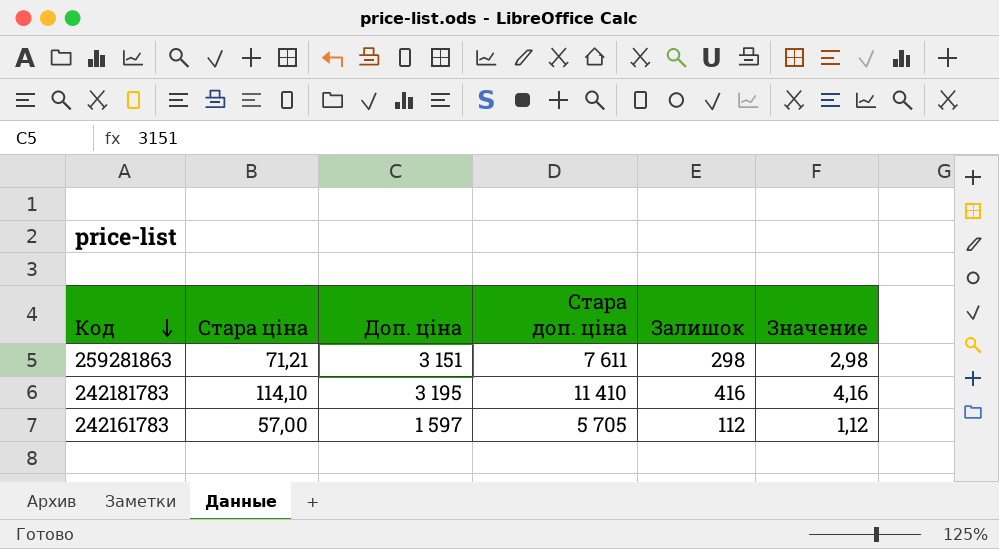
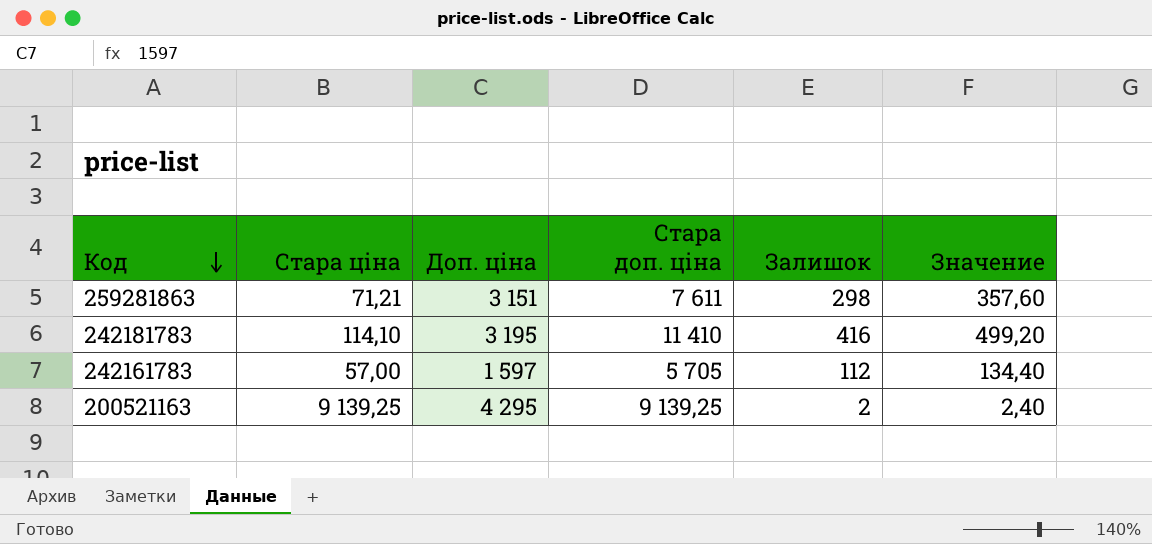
column Значение | formula: [Залишок] * 0,01 -> [Залишок] * 1,2
row 200521163: none -> 9 139,25 | 4 295 | 9 139,25 | 2 | 2,40

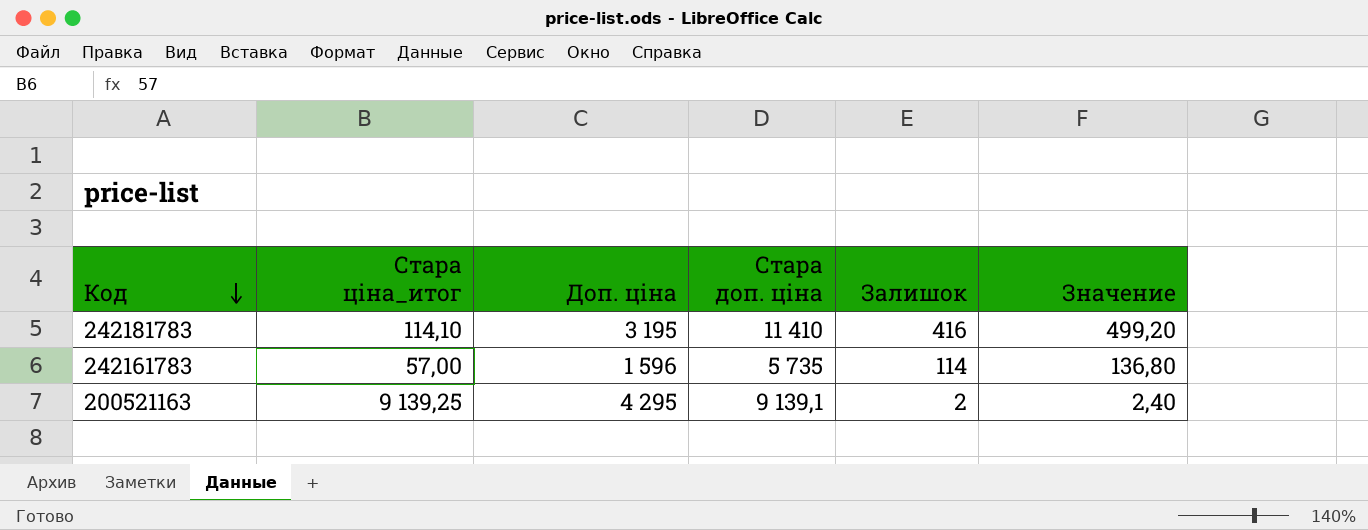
column name: Стара ціна -> Стара ціна_итог
row 259281863: 71,21 | 3 151 | 7 611 | 298 | 357,60 -> none
242161783 | Доп. ціна: 1 597 -> 1 596
242161783 | Стара доп. ціна: 5 705 -> 5 735
242161783 | Залишок: 112 -> 114
242161783 | Значение: 134,40 -> 136,80
200521163 | Стара доп. ціна: 9 139,25 -> 9 139,1

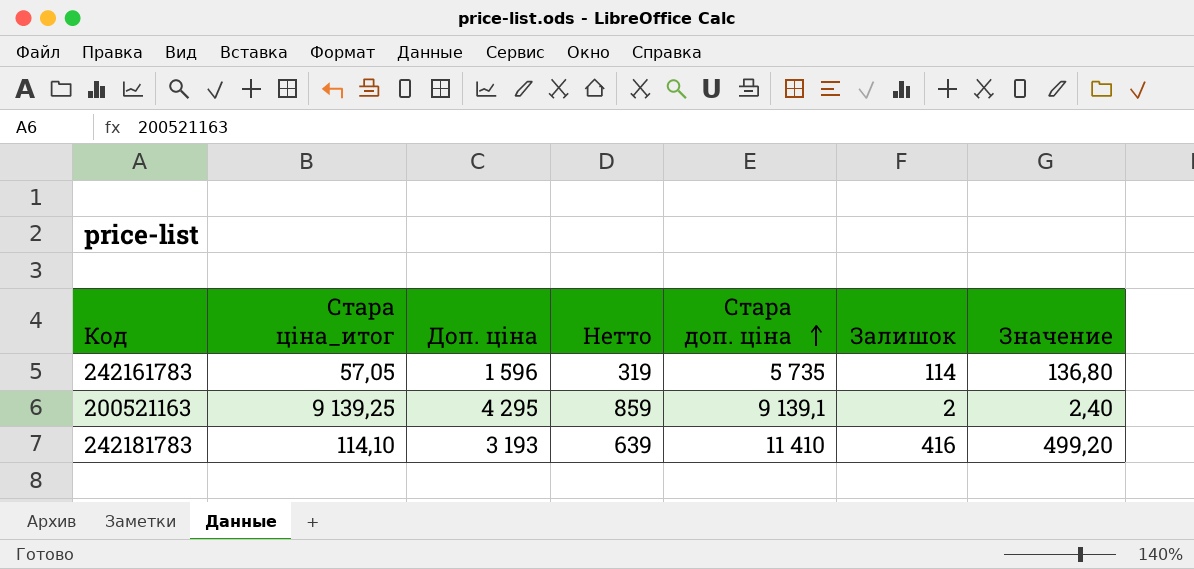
row order: Код descending -> Стара доп. ціна ascending
column Нетто | formula: none -> [Доп. ціна] * 0,2
242161783 | Стара ціна_итог: 57,00 -> 57,05
242181783 | Доп. ціна: 3 195 -> 3 193

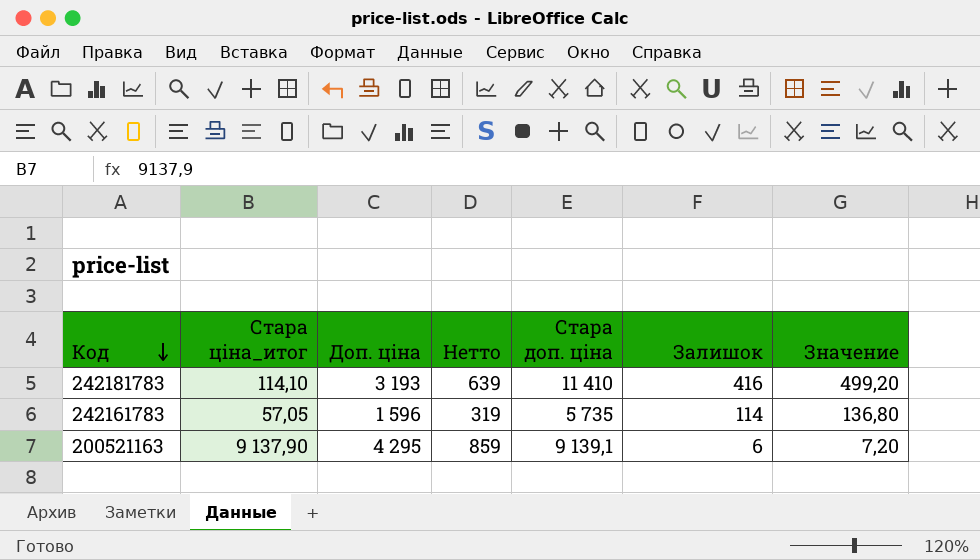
row order: Стара доп. ціна ascending -> Код descending
200521163 | Стара ціна_итог: 9 139,25 -> 9 137,90
200521163 | Залишок: 2 -> 6
200521163 | Значение: 2,40 -> 7,20

